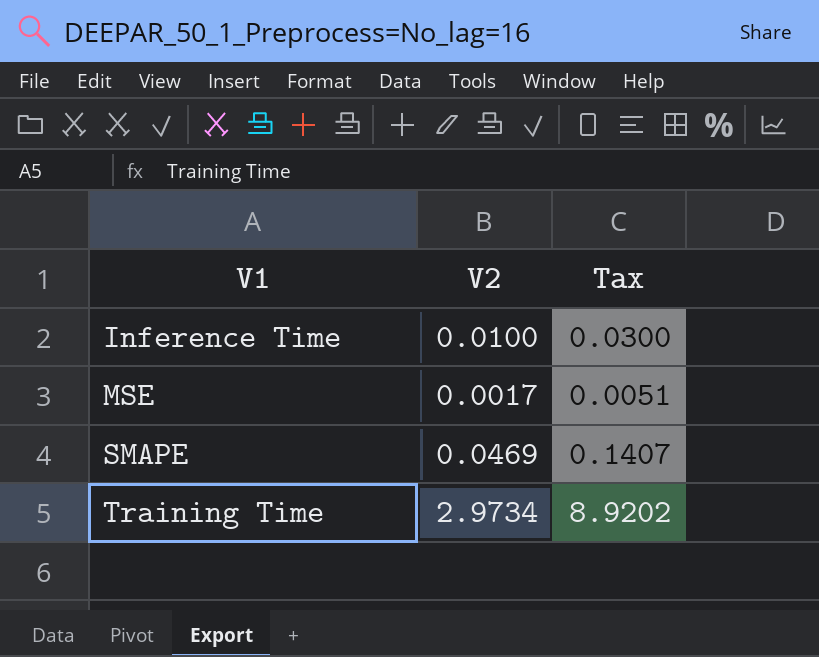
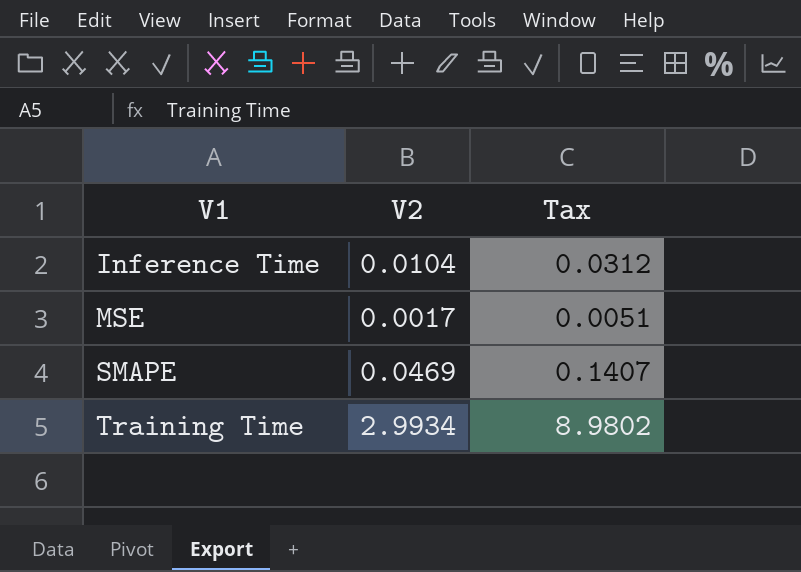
Inference Time | V2: 0.0100 -> 0.0104
Inference Time | Tax: 0.0300 -> 0.0312
Training Time | V2: 2.9734 -> 2.9934
Training Time | Tax: 8.9202 -> 8.9802

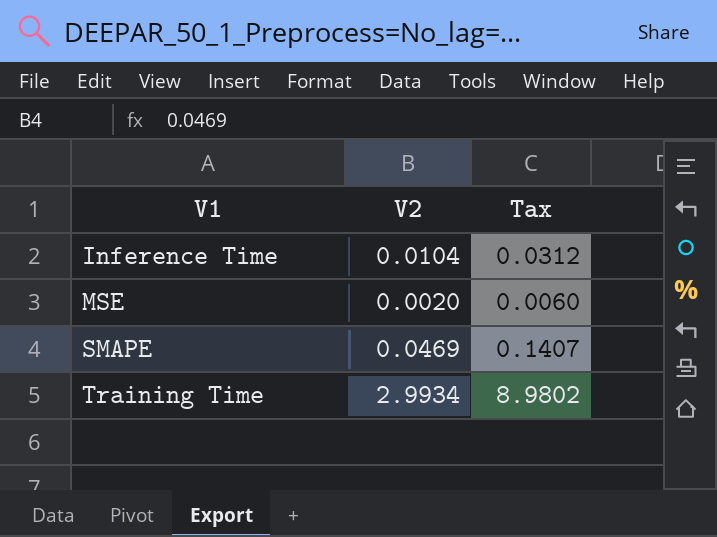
MSE | V2: 0.0017 -> 0.0020
MSE | Tax: 0.0051 -> 0.0060

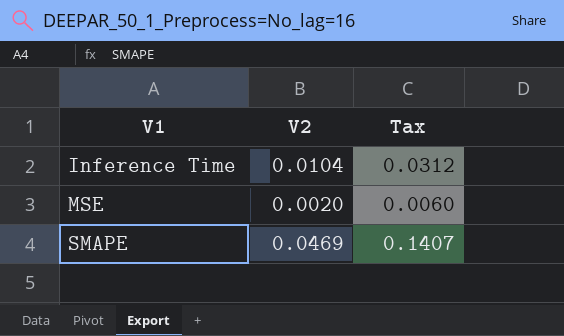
row Training Time: 2.9934 | 8.9802 -> none

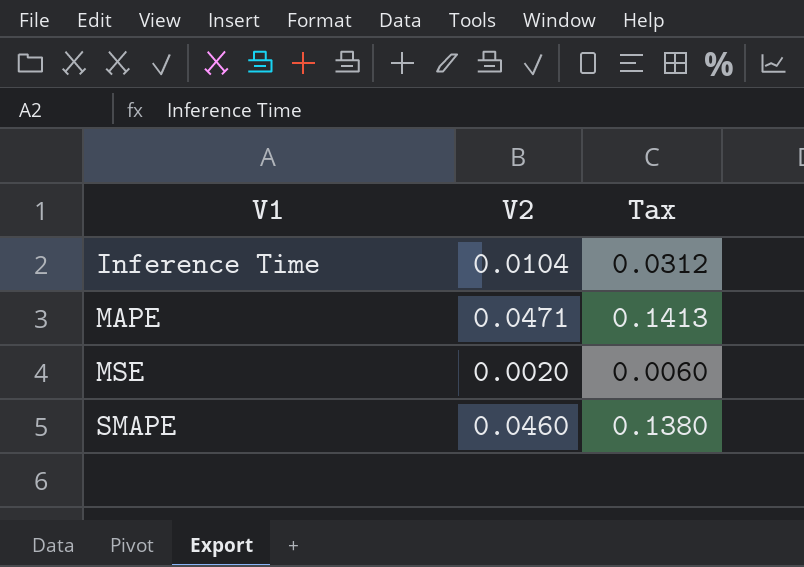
row MAPE: none -> 0.0471 | 0.1413
SMAPE | V2: 0.0469 -> 0.0460
SMAPE | Tax: 0.1407 -> 0.1380

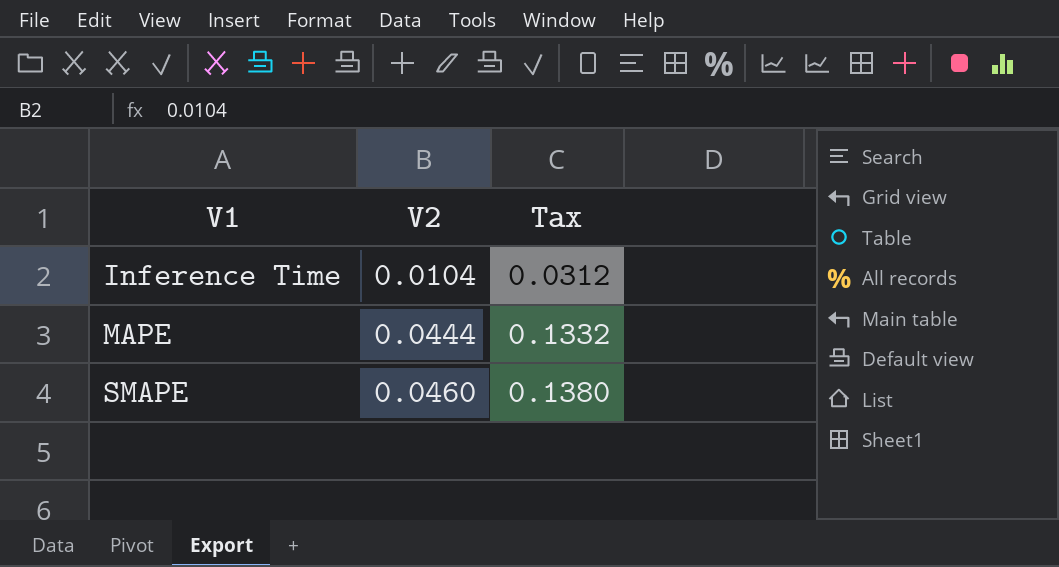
row MSE: 0.0020 | 0.0060 -> none
MAPE | V2: 0.0471 -> 0.0444
MAPE | Tax: 0.1413 -> 0.1332

